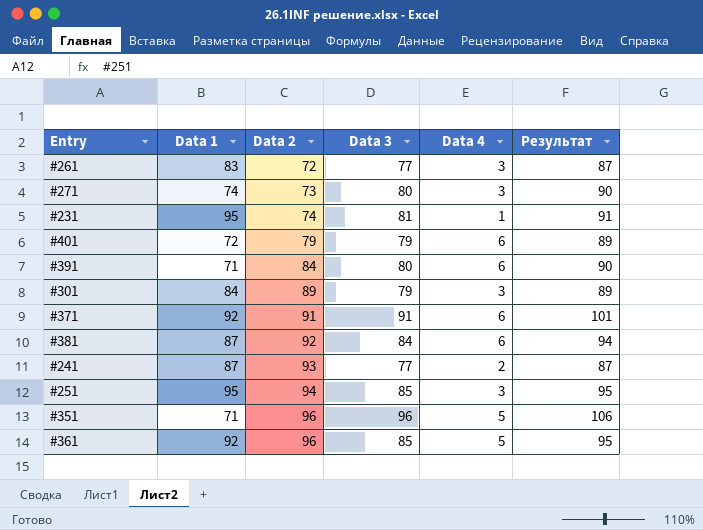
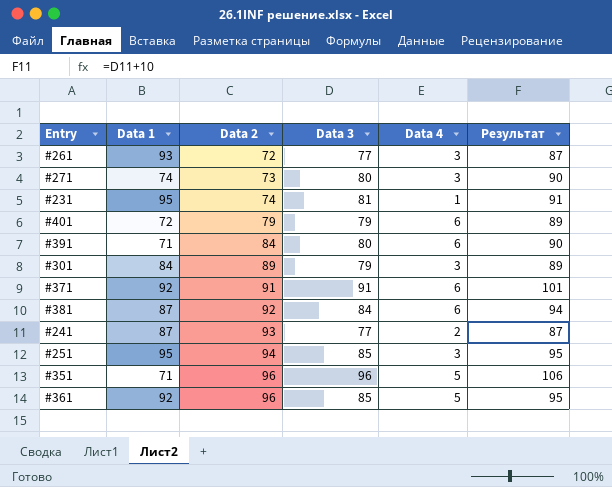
#261 | Data 1: 83 -> 93

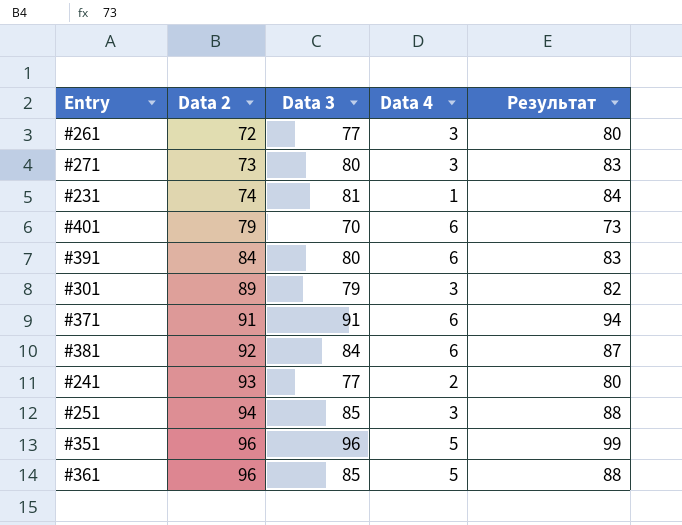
column Data 1 | position: 2 -> none
column Результат | formula: [Data 3] + 10 -> [Data 3] + 3
#401 | Data 3: 79 -> 70

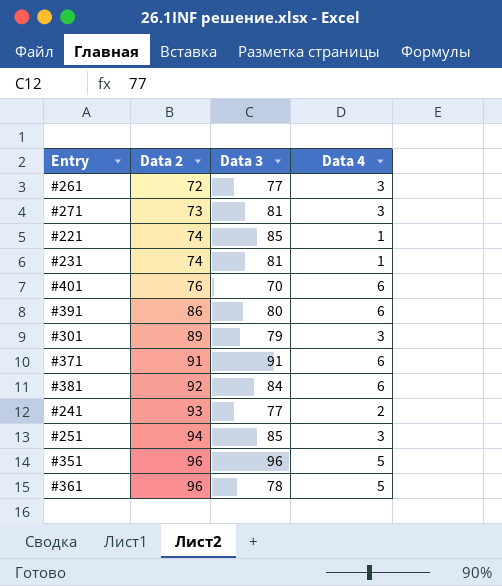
column Результат | formula: [Data 3] + 3 -> none
#271 | Data 3: 80 -> 81
row #221: none -> 74 | 85 | 1
#401 | Data 2: 79 -> 76
#391 | Data 2: 84 -> 86
#361 | Data 3: 85 -> 78

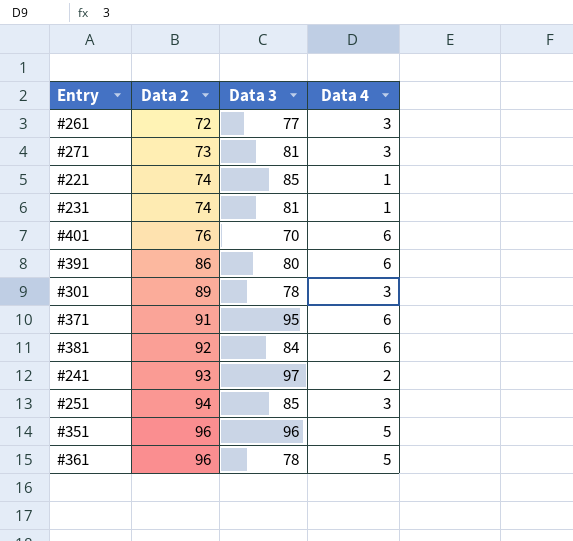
#301 | Data 3: 79 -> 78
#371 | Data 3: 91 -> 95
#241 | Data 3: 77 -> 97

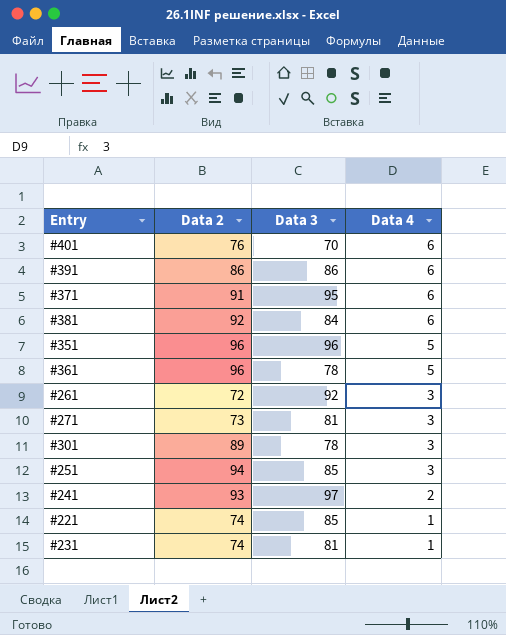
row order: Data 2 ascending -> Data 4 descending
#391 | Data 3: 80 -> 86
#261 | Data 3: 77 -> 92

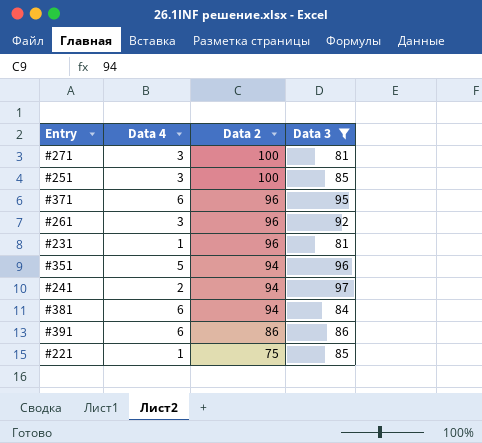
filter: none -> Data 3 >= 81
row order: Data 4 descending -> Data 2 descending
column Data 4 | position: 4 -> 2
#271 | Data 2: 73 -> 100
#251 | Data 2: 94 -> 100
#371 | Data 2: 91 -> 96
#261 | Data 2: 72 -> 96
#231 | Data 2: 74 -> 96
#351 | Data 2: 96 -> 94
#241 | Data 2: 93 -> 94
#381 | Data 2: 92 -> 94
#221 | Data 2: 74 -> 75

